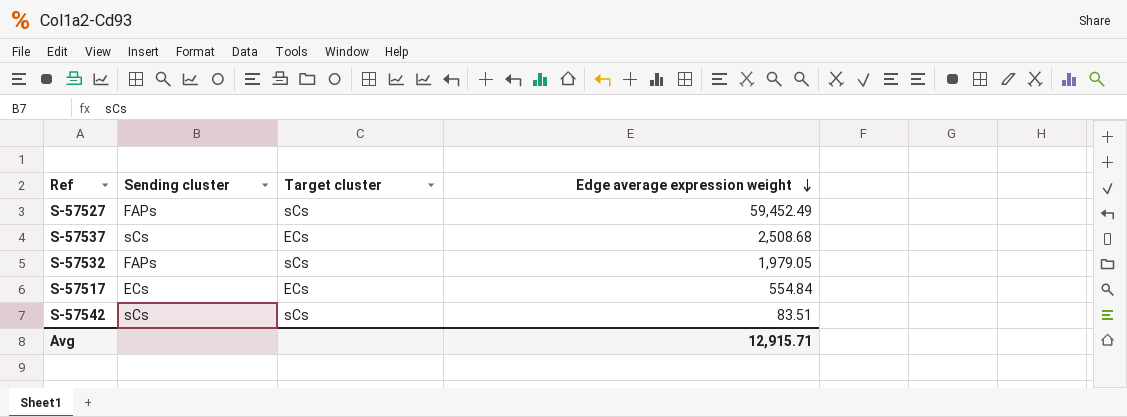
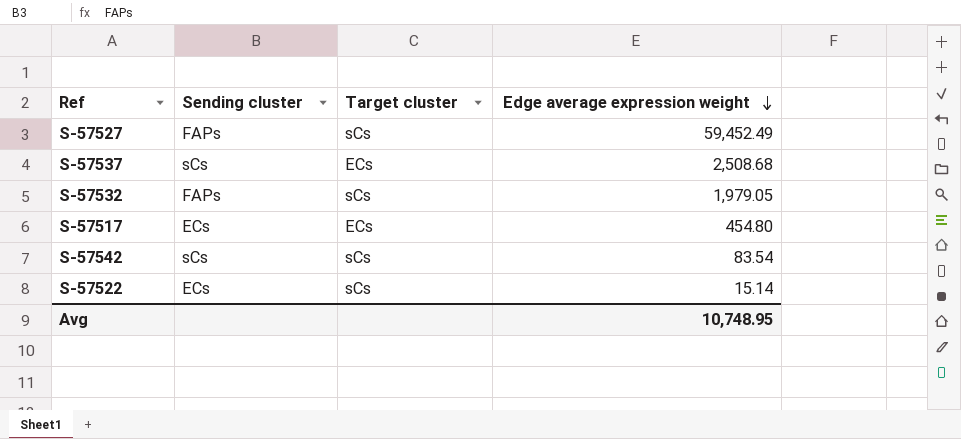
S-57517 | Edge average expression weight: 554.84 -> 454.80
S-57542 | Edge average expression weight: 83.51 -> 83.54
row S-57522: none -> ECs | sCs | 15.14
Avg | Edge average expression weight: 12,915.71 -> 10,748.95

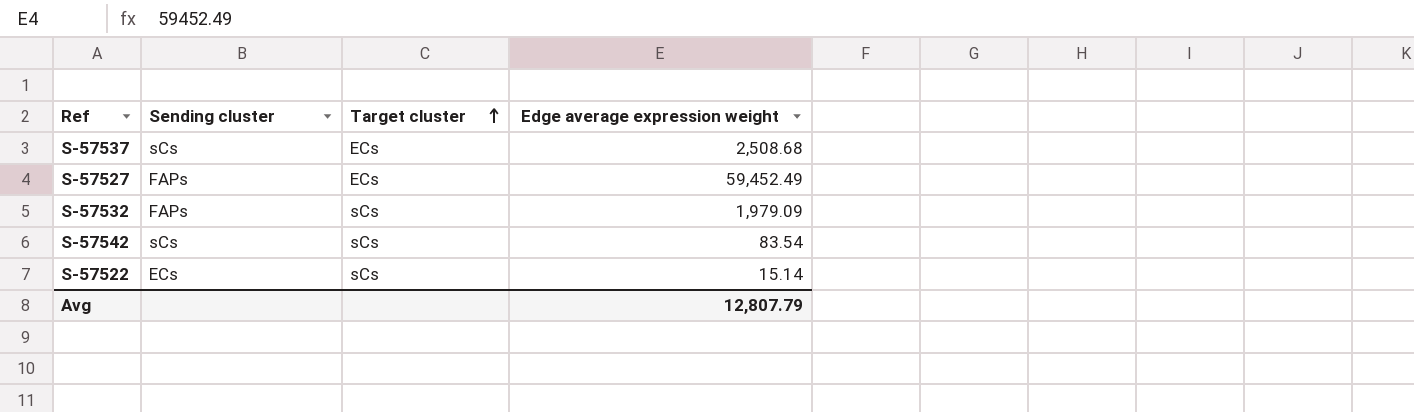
row order: Edge average expression weight descending -> Target cluster ascending
row S-57517: ECs | ECs | 454.80 -> none
S-57527 | Target cluster: sCs -> ECs
S-57532 | Edge average expression weight: 1,979.05 -> 1,979.09
Avg | Edge average expression weight: 10,748.95 -> 12,807.79

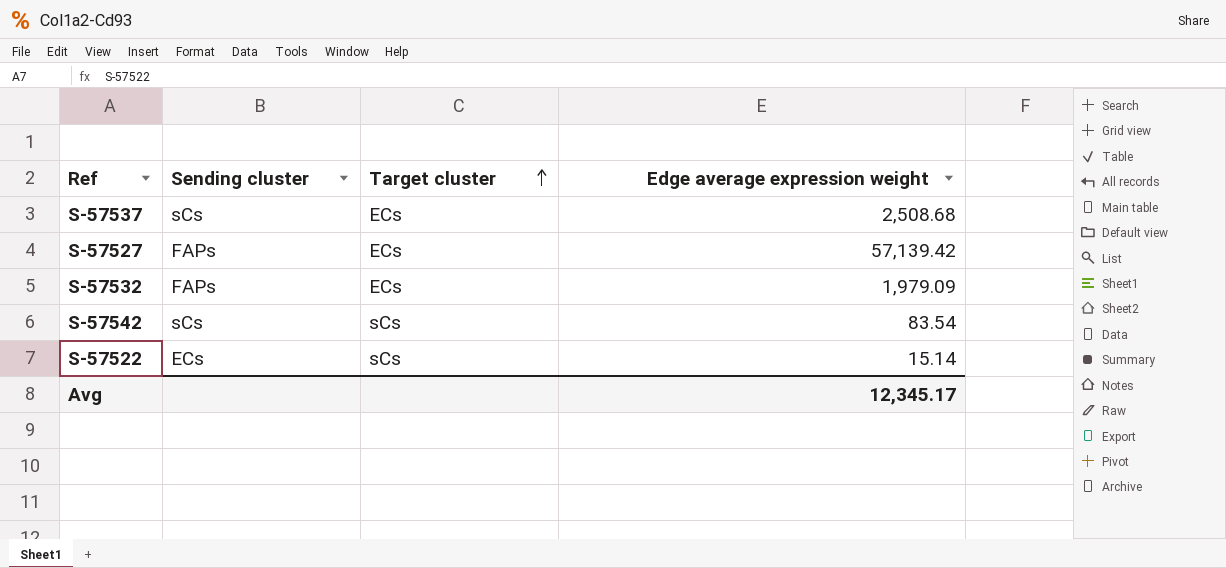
S-57527 | Edge average expression weight: 59,452.49 -> 57,139.42
S-57532 | Target cluster: sCs -> ECs
Avg | Edge average expression weight: 12,807.79 -> 12,345.17

